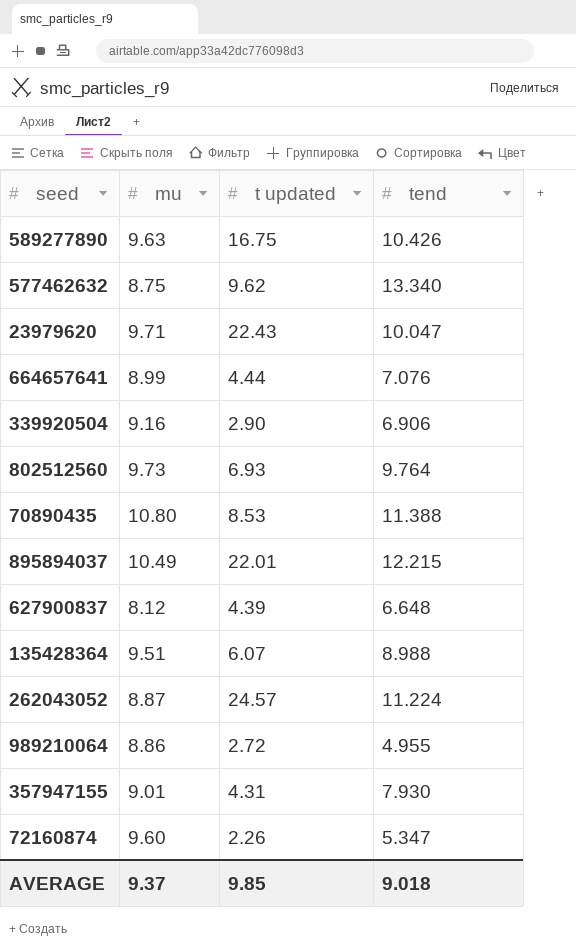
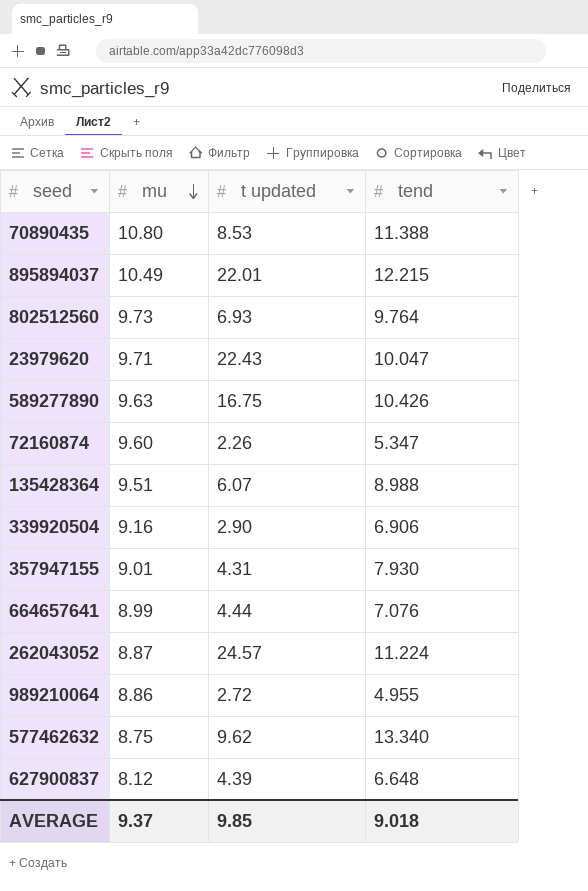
row order: none -> mu descending

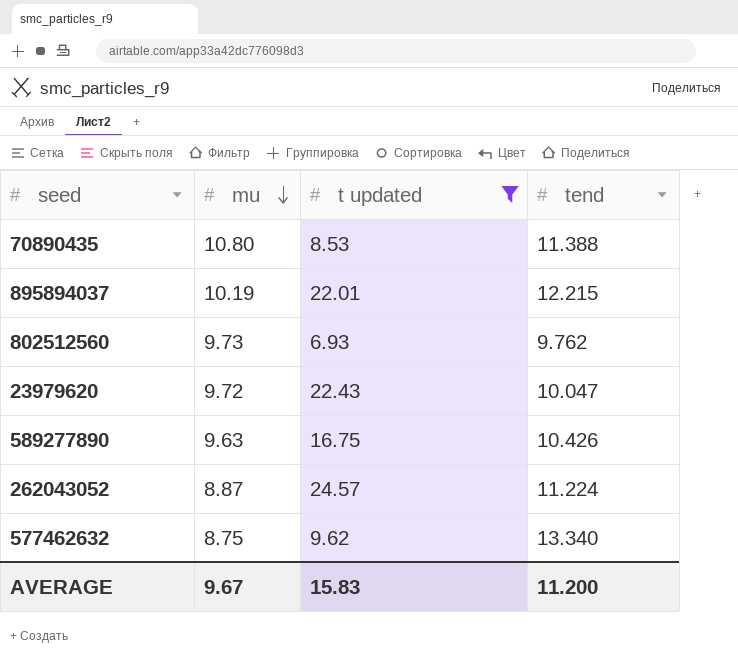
filter: none -> t updated >= 6.93
895894037 | mu: 10.49 -> 10.19
802512560 | tend: 9.764 -> 9.762
23979620 | mu: 9.71 -> 9.72
AVERAGE | mu: 9.37 -> 9.67
AVERAGE | t updated: 9.85 -> 15.83
AVERAGE | tend: 9.018 -> 11.200

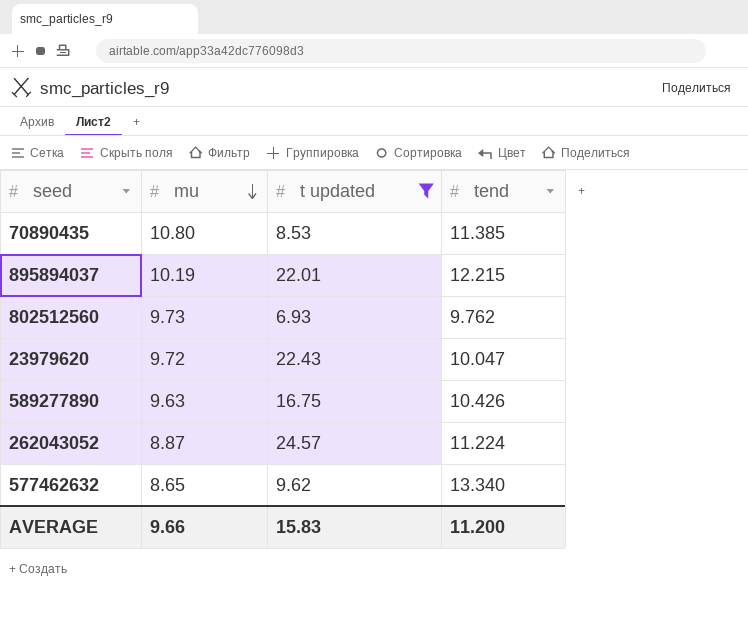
70890435 | tend: 11.388 -> 11.385
577462632 | mu: 8.75 -> 8.65
AVERAGE | mu: 9.67 -> 9.66

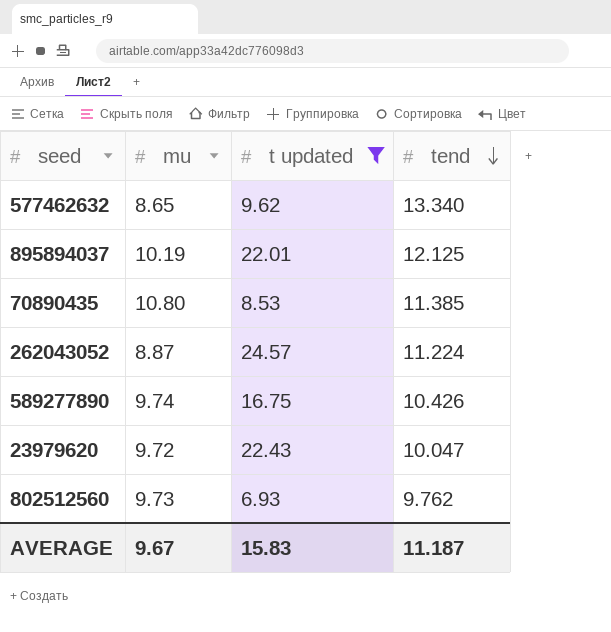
row order: mu descending -> tend descending
895894037 | tend: 12.215 -> 12.125
589277890 | mu: 9.63 -> 9.74
AVERAGE | mu: 9.66 -> 9.67
AVERAGE | tend: 11.200 -> 11.187

